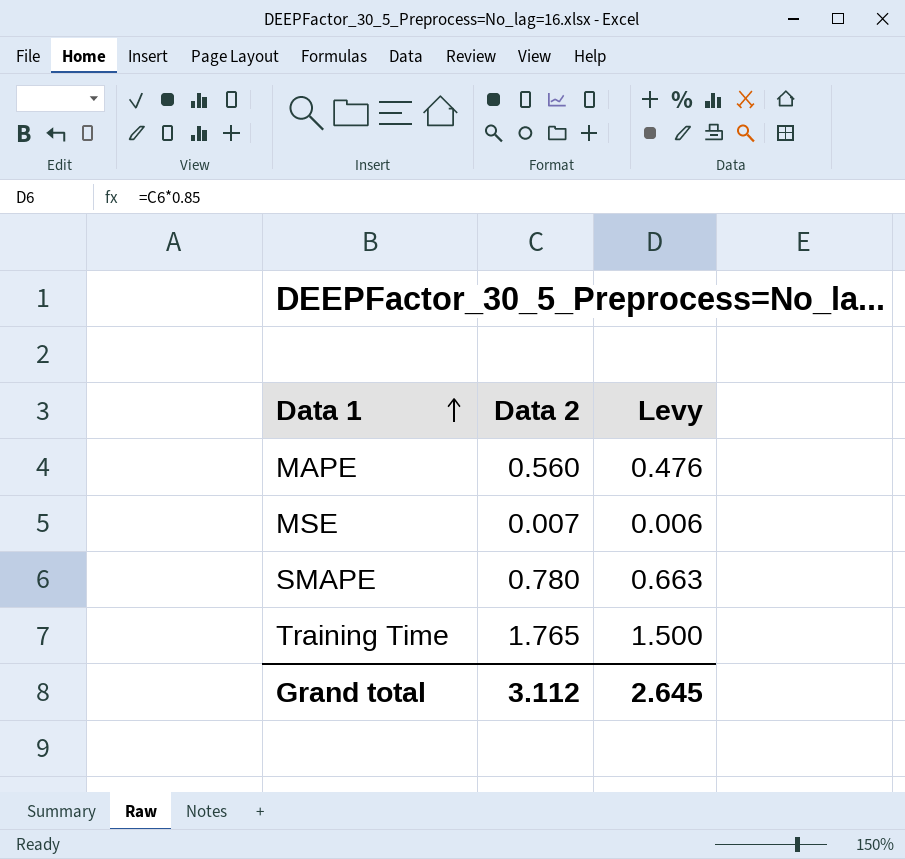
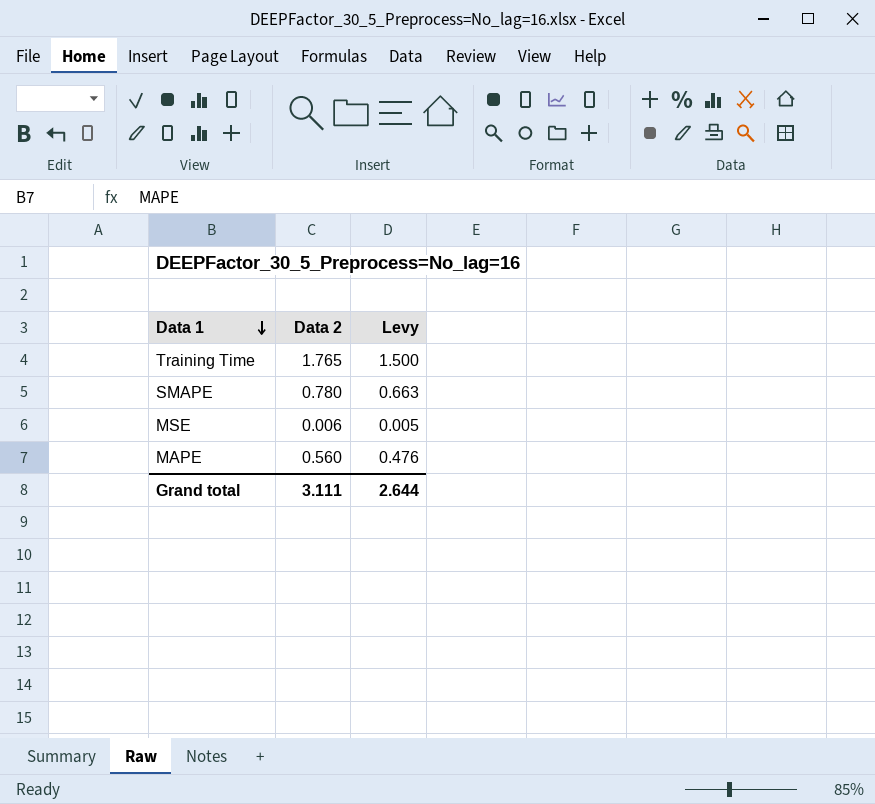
row order: Data 1 ascending -> Data 1 descending
MSE | Data 2: 0.007 -> 0.006
MSE | Levy: 0.006 -> 0.005
Grand total | Data 2: 3.112 -> 3.111
Grand total | Levy: 2.645 -> 2.644

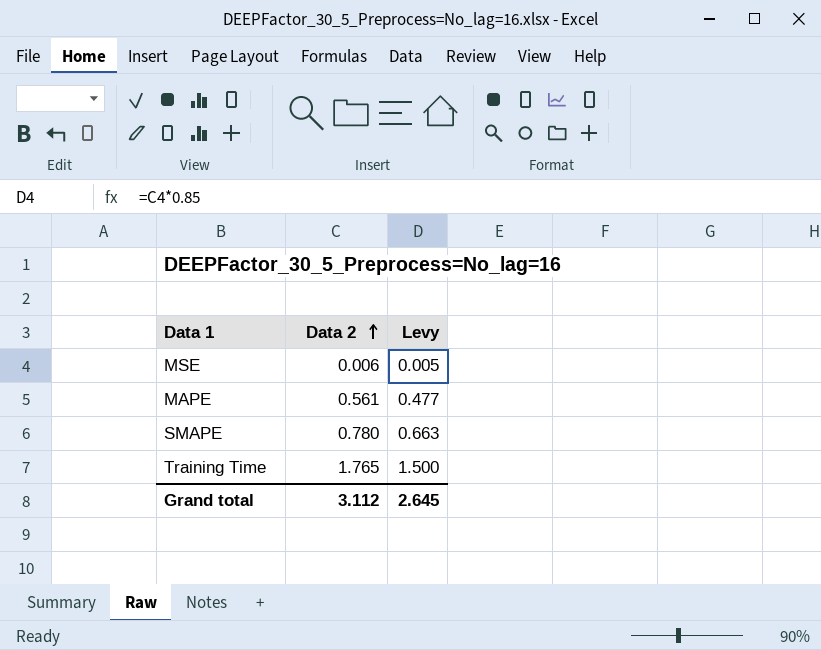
row order: Data 1 descending -> Data 2 ascending
MAPE | Data 2: 0.560 -> 0.561
MAPE | Levy: 0.476 -> 0.477
Grand total | Data 2: 3.111 -> 3.112
Grand total | Levy: 2.644 -> 2.645

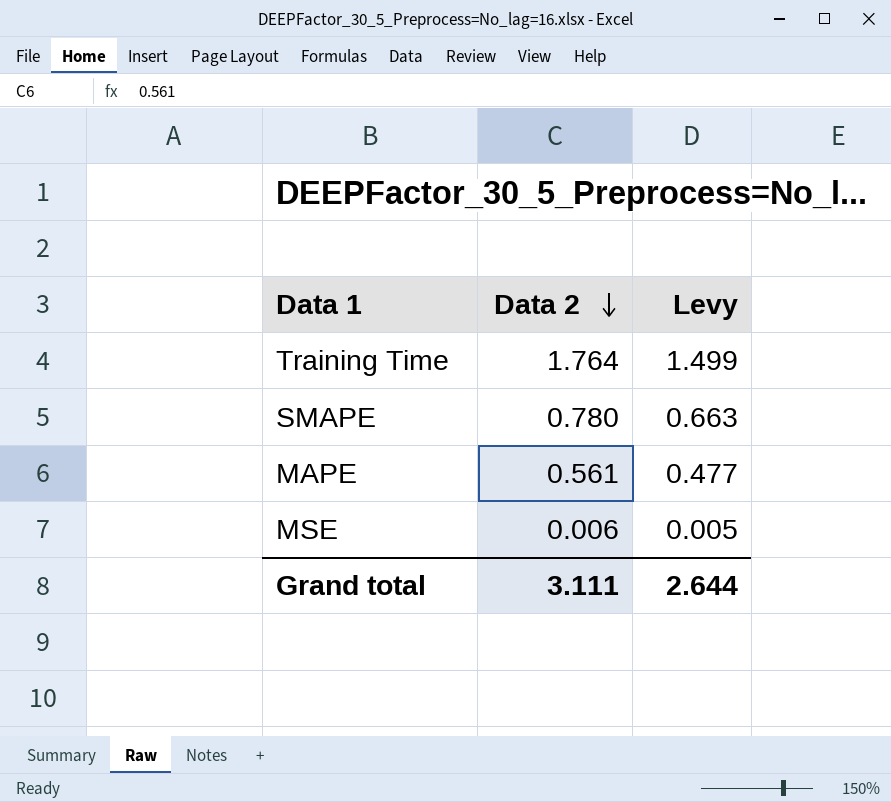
row order: Data 2 ascending -> Data 2 descending
Training Time | Data 2: 1.765 -> 1.764
Training Time | Levy: 1.500 -> 1.499
Grand total | Data 2: 3.112 -> 3.111
Grand total | Levy: 2.645 -> 2.644

